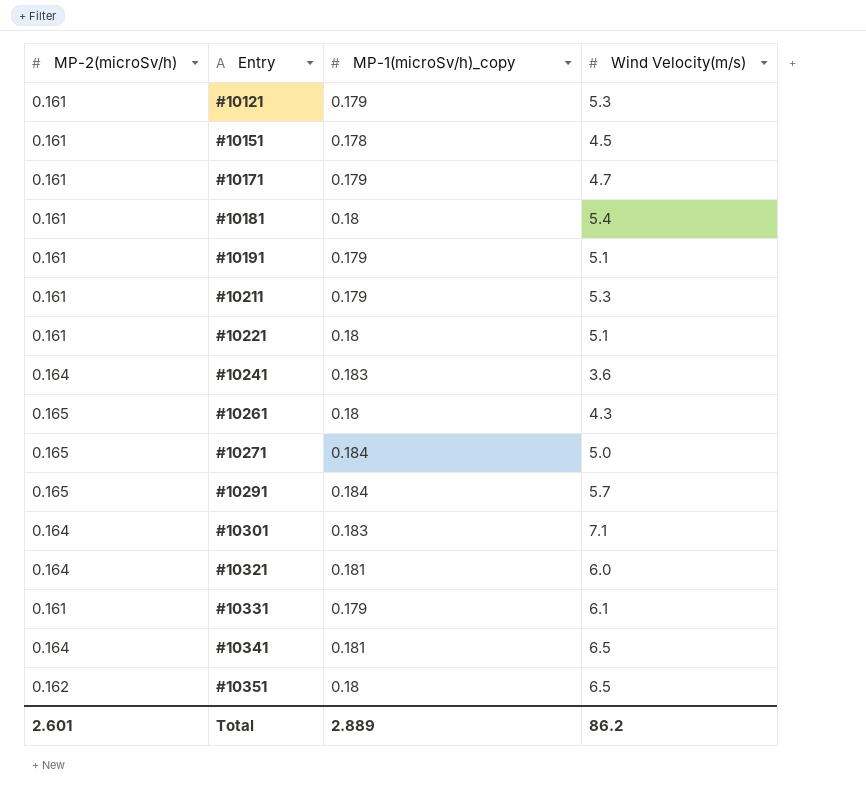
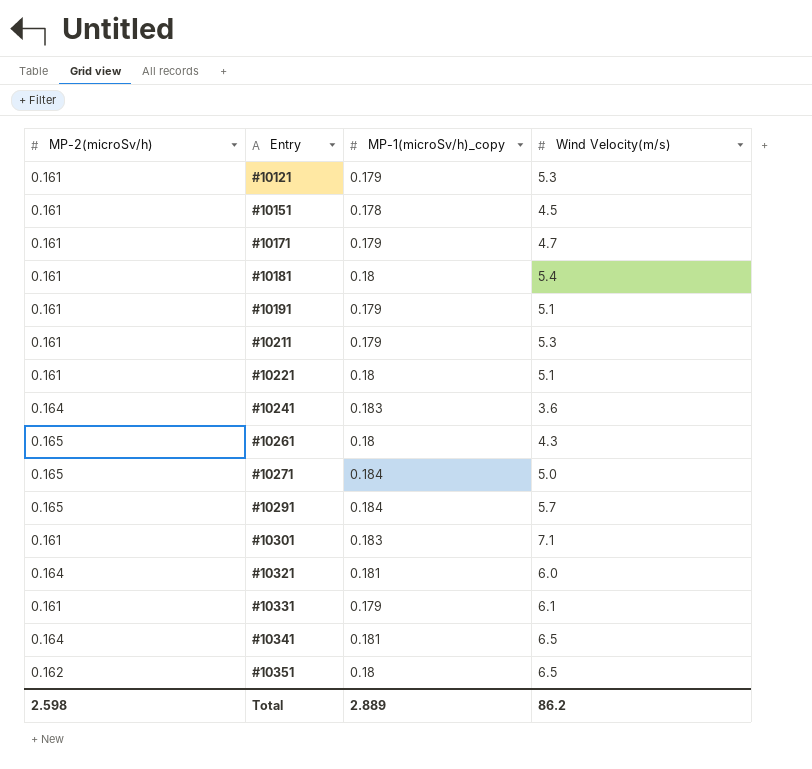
#10301 | MP-2(microSv/h): 0.164 -> 0.161
Total | MP-2(microSv/h): 2.601 -> 2.598

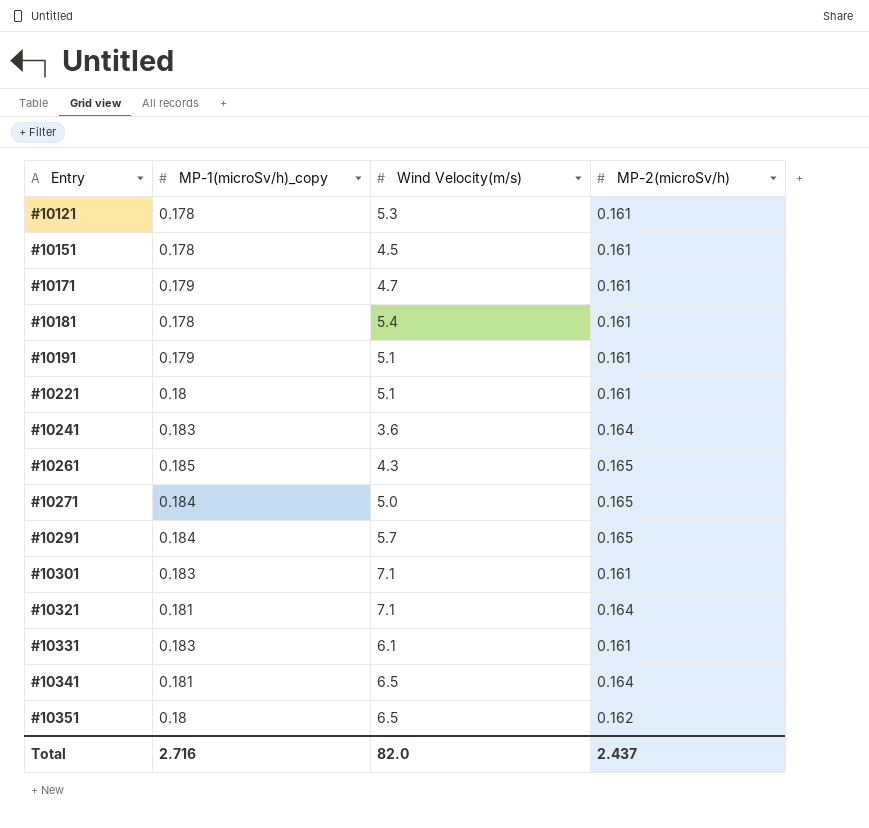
column MP-2(microSv/h) | position: 1 -> 4
row #10211: 0.161 | 0.179 | 5.3 -> none
#10121 | MP-1(microSv/h)_copy: 0.179 -> 0.178
#10181 | MP-1(microSv/h)_copy: 0.18 -> 0.178
#10261 | MP-1(microSv/h)_copy: 0.18 -> 0.185
#10321 | Wind Velocity(m/s): 6.0 -> 7.1
#10331 | MP-1(microSv/h)_copy: 0.179 -> 0.183
Total | MP-1(microSv/h)_copy: 2.889 -> 2.716
Total | Wind Velocity(m/s): 86.2 -> 82.0
Total | MP-2(microSv/h): 2.598 -> 2.437

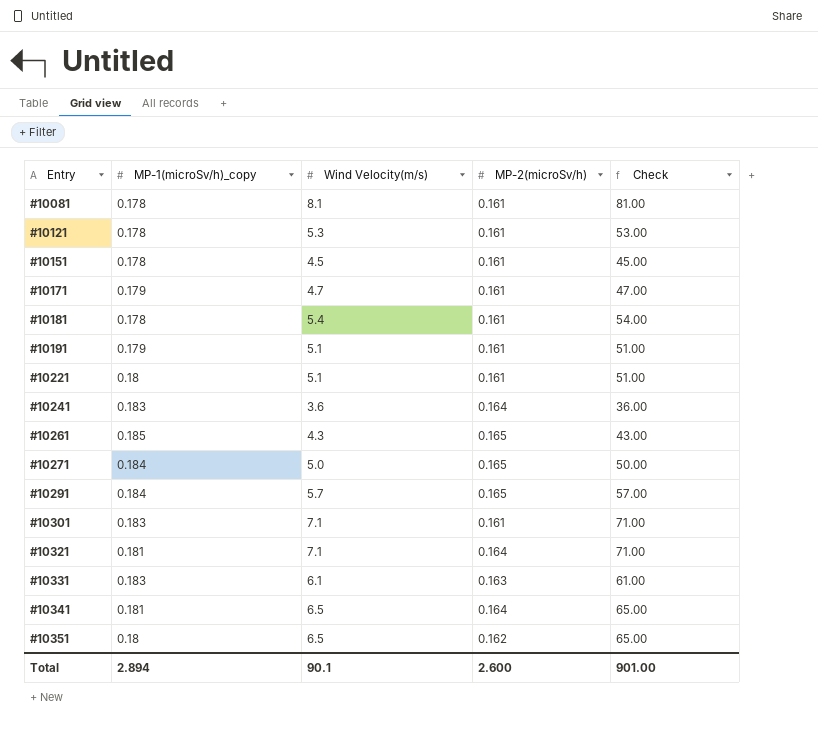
column Check | formula: none -> [Wind Velocity(m/s)] * 10
row #10081: none -> 0.178 | 8.1 | 0.161 | 81.00
#10331 | MP-2(microSv/h): 0.161 -> 0.163
Total | MP-1(microSv/h)_copy: 2.716 -> 2.894
Total | Wind Velocity(m/s): 82.0 -> 90.1
Total | MP-2(microSv/h): 2.437 -> 2.600

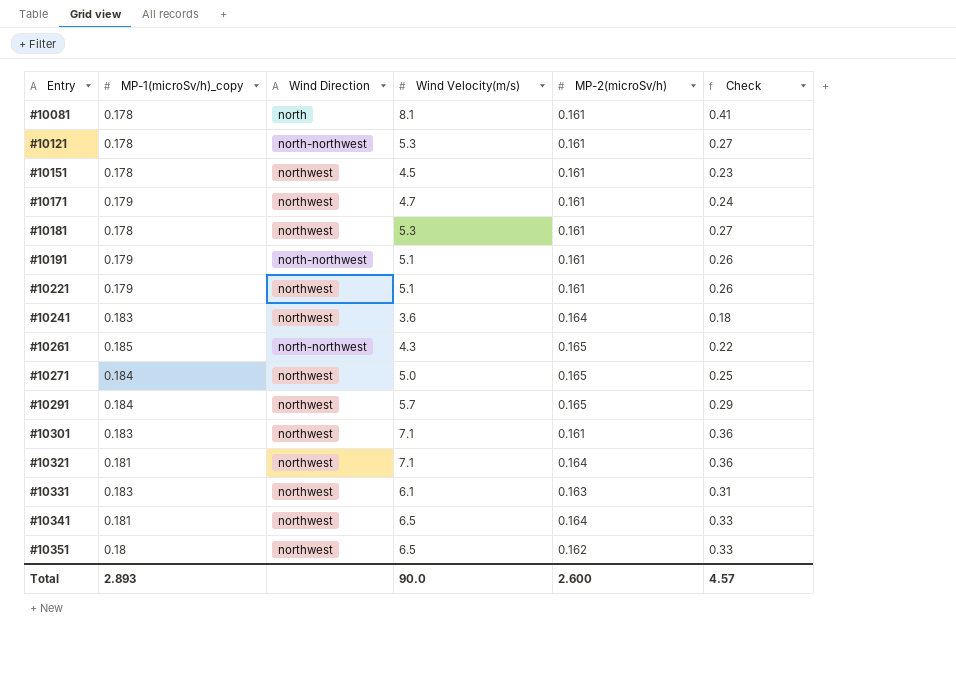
column Wind Direction | position: none -> 3
column Check | formula: [Wind Velocity(m/s)] * 10 -> [Wind Velocity(m/s)] * 0.05
#10181 | Wind Velocity(m/s): 5.4 -> 5.3
#10221 | MP-1(microSv/h)_copy: 0.18 -> 0.179
Total | MP-1(microSv/h)_copy: 2.894 -> 2.893
Total | Wind Velocity(m/s): 90.1 -> 90.0
Total | Check: 901.00 -> 4.57

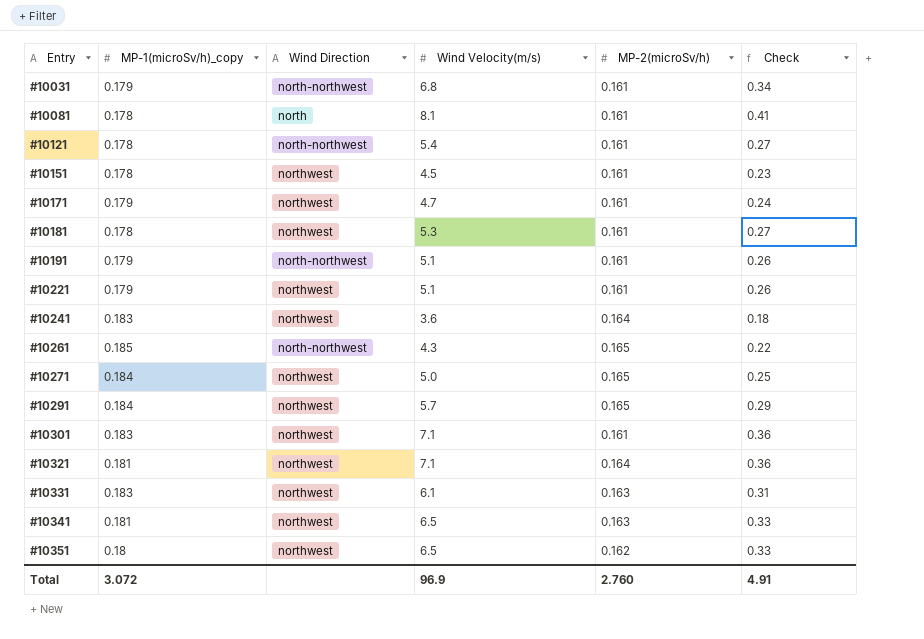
row #10031: none -> 0.179 | north-northwest | 6.8 | 0.161 | 0.34
#10121 | Wind Velocity(m/s): 5.3 -> 5.4
#10341 | MP-2(microSv/h): 0.164 -> 0.163
Total | MP-1(microSv/h)_copy: 2.893 -> 3.072
Total | Wind Velocity(m/s): 90.0 -> 96.9
Total | MP-2(microSv/h): 2.600 -> 2.760
Total | Check: 4.57 -> 4.91

